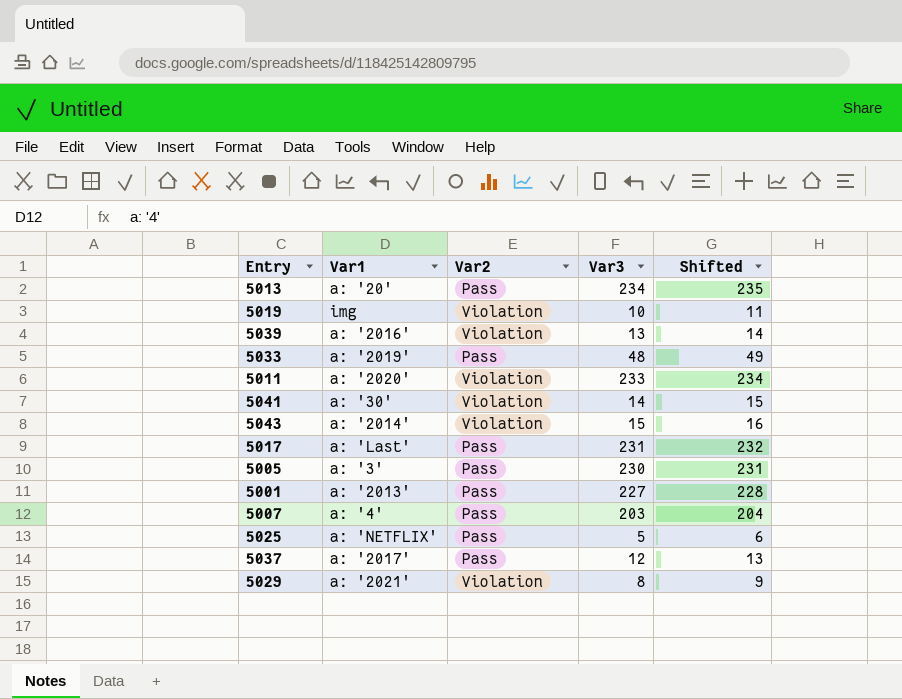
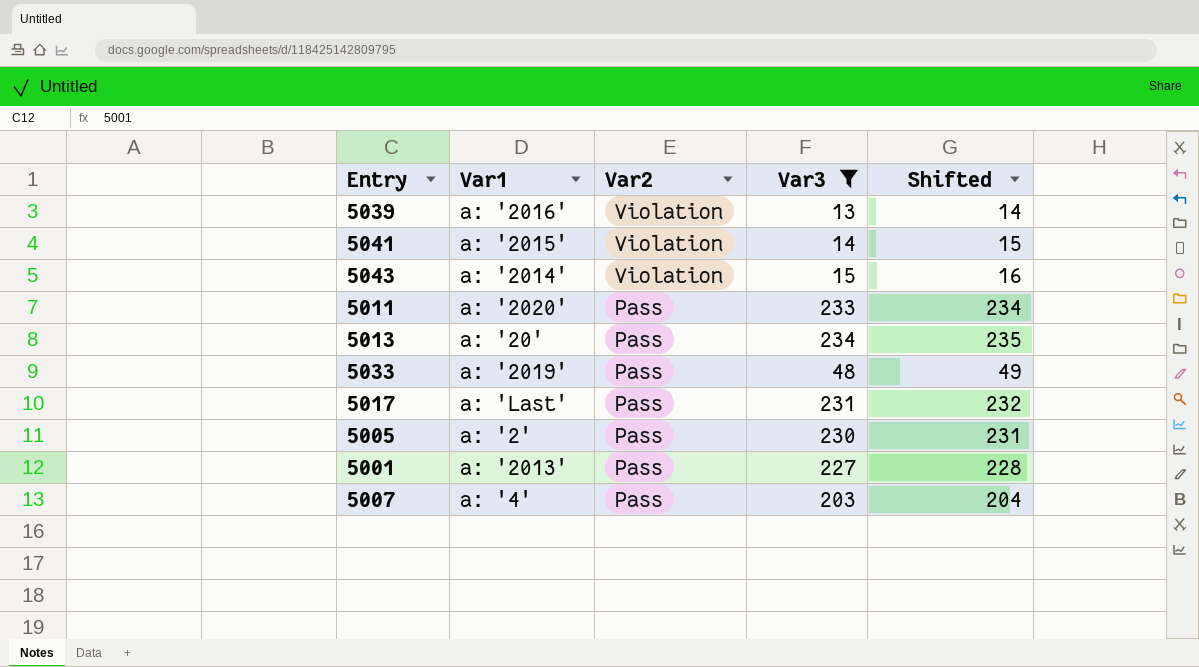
filter: none -> Var3 >= 13
row order: none -> Var2 descending
5041 | Var1: a: '30' -> a: '2015'
5011 | Var2: Violation -> Pass
5005 | Var1: a: '3' -> a: '2'

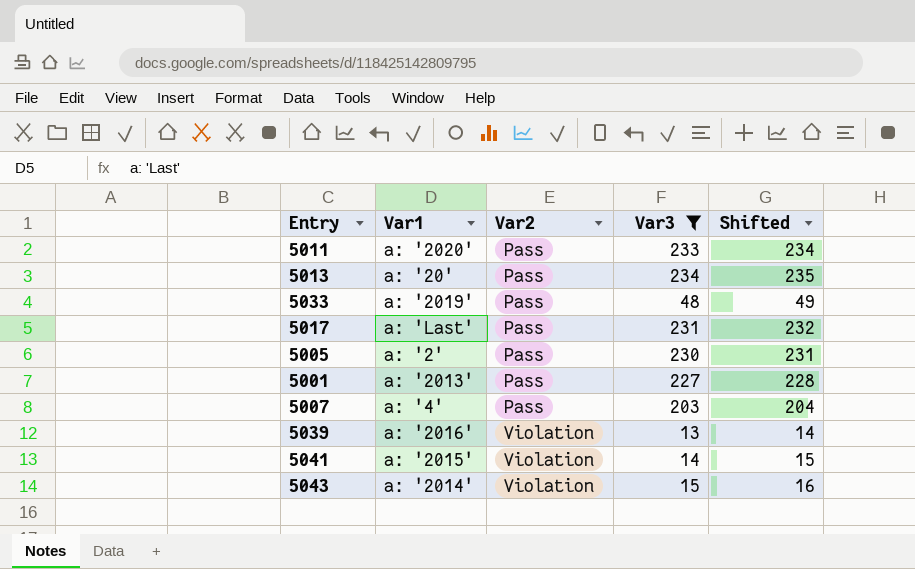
row order: Var2 descending -> Var2 ascending

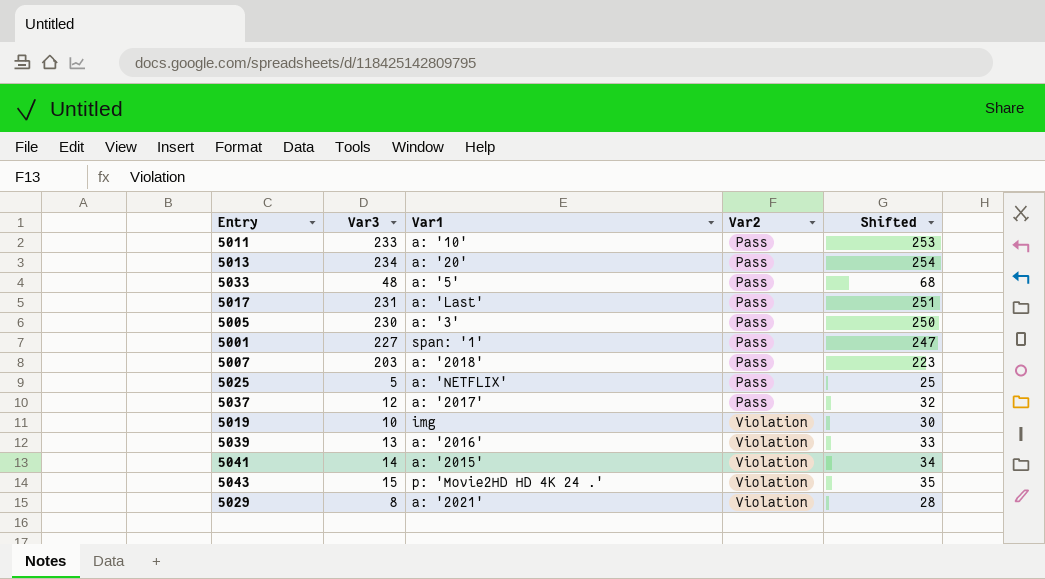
filter: Var3 >= 13 -> none
column Var3 | position: 4 -> 2
column Shifted | formula: [Var3] + 1 -> [Var3] + 20
5011 | Var1: a: '2020' -> a: '10'
5033 | Var1: a: '2019' -> a: '5'
5005 | Var1: a: '2' -> a: '3'
5001 | Var1: a: '2013' -> span: '1'
5007 | Var1: a: '4' -> a: '2018'
5043 | Var1: a: '2014' -> p: 'Movie2HD HD 4K 24 .'

